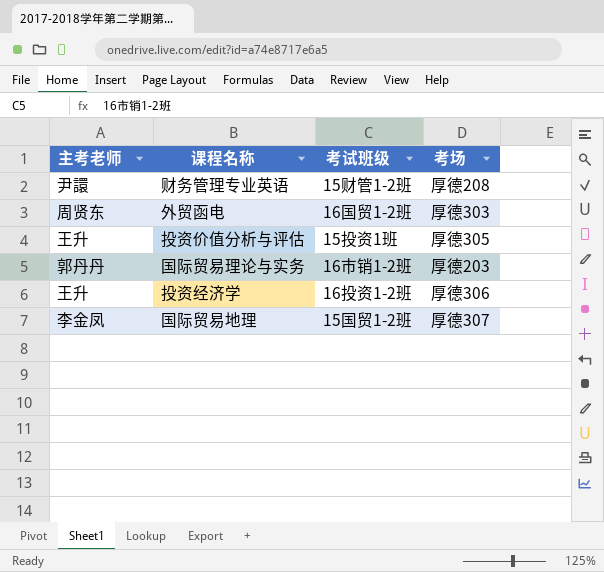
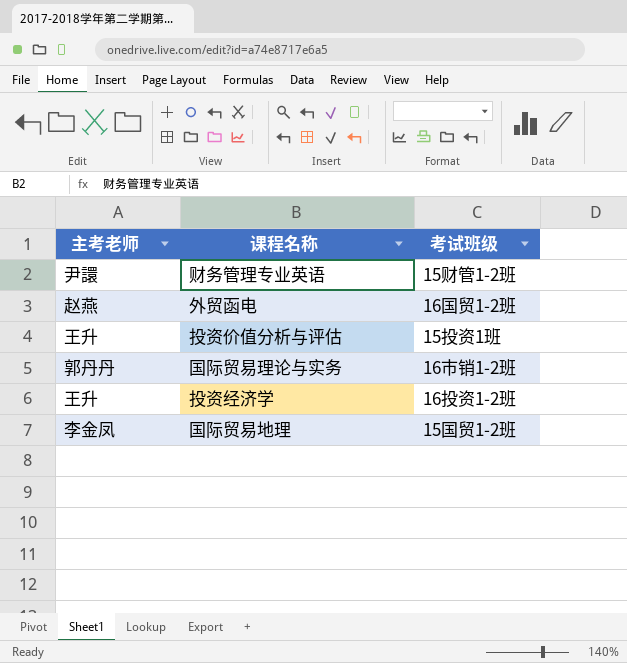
column 考场 | position: 4 -> none
外贸函电 | 主考老师: 周贤东 -> 赵燕

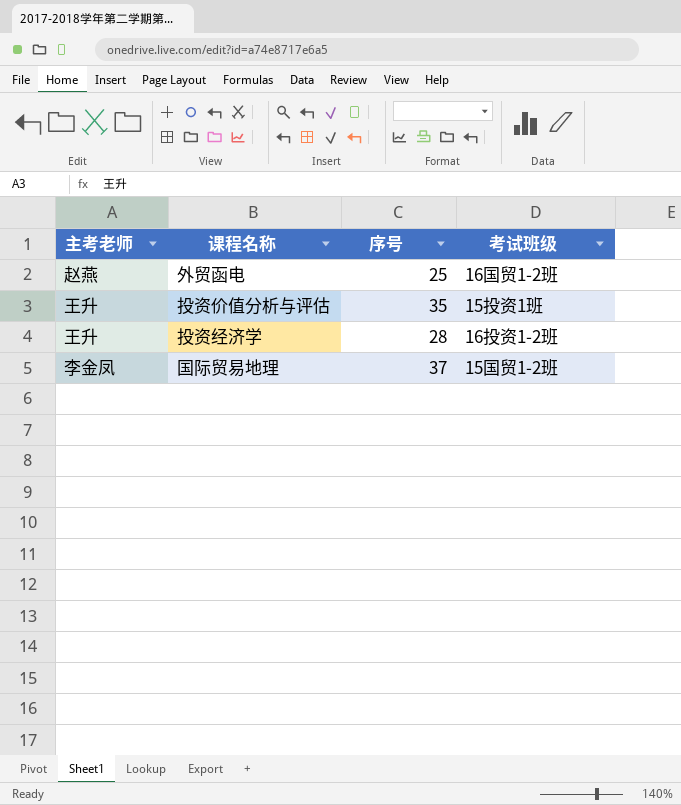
column 序号 | position: none -> 3
row 财务管理专业英语: 尹譞 | 15财管1-2班 -> none
row 国际贸易理论与实务: 郭丹丹 | 16市销1-2班 -> none

